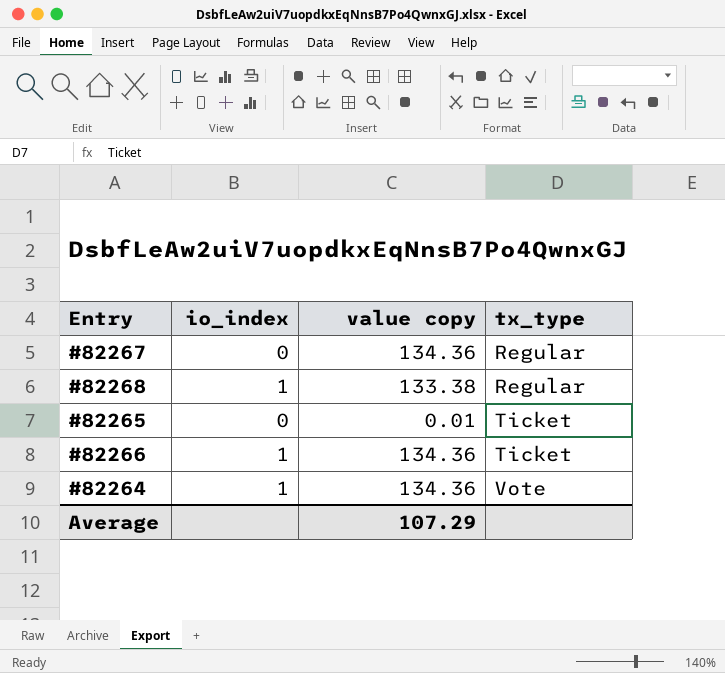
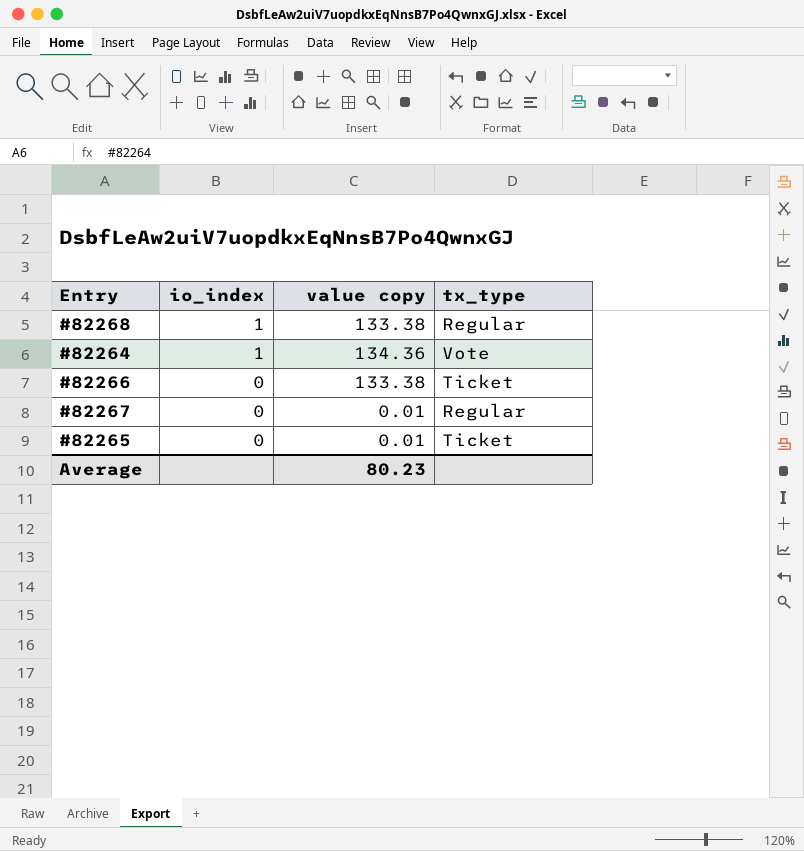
row order: tx_type ascending -> io_index descending
#82266 | io_index: 1 -> 0
#82266 | value copy: 134.36 -> 133.38
#82267 | value copy: 134.36 -> 0.01
Average | value copy: 107.29 -> 80.23

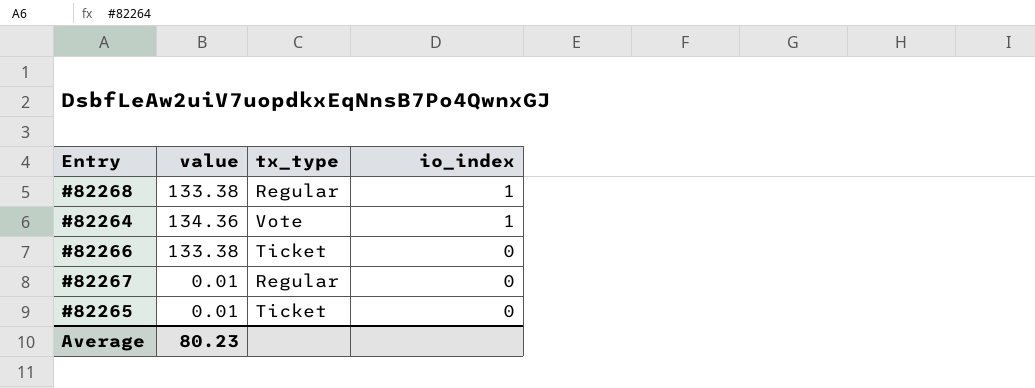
column name: value copy -> value
column io_index | position: 2 -> 4

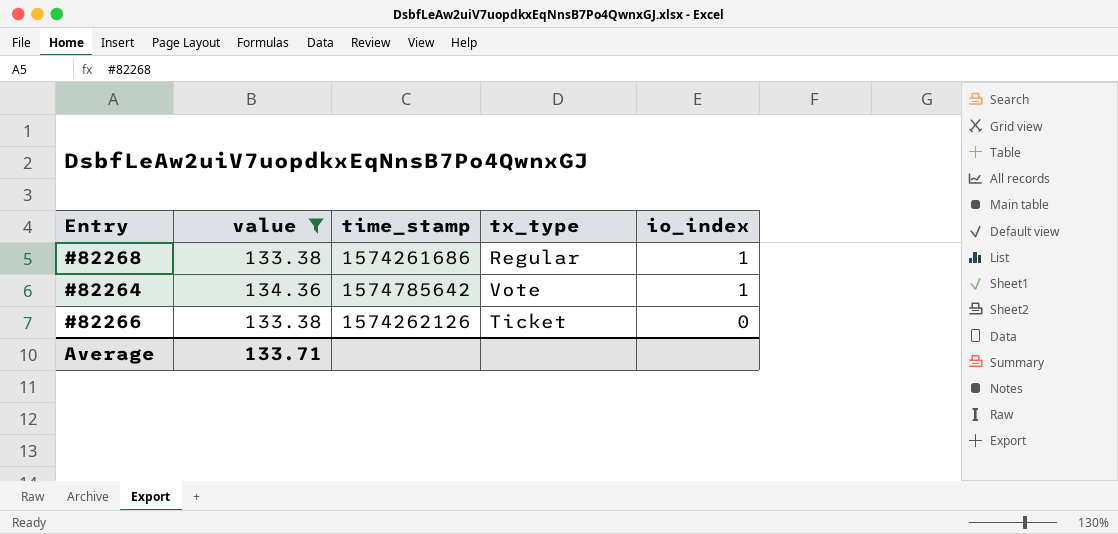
filter: none -> value != 0.01
column time_stamp | position: none -> 3
Average | value: 80.23 -> 133.71

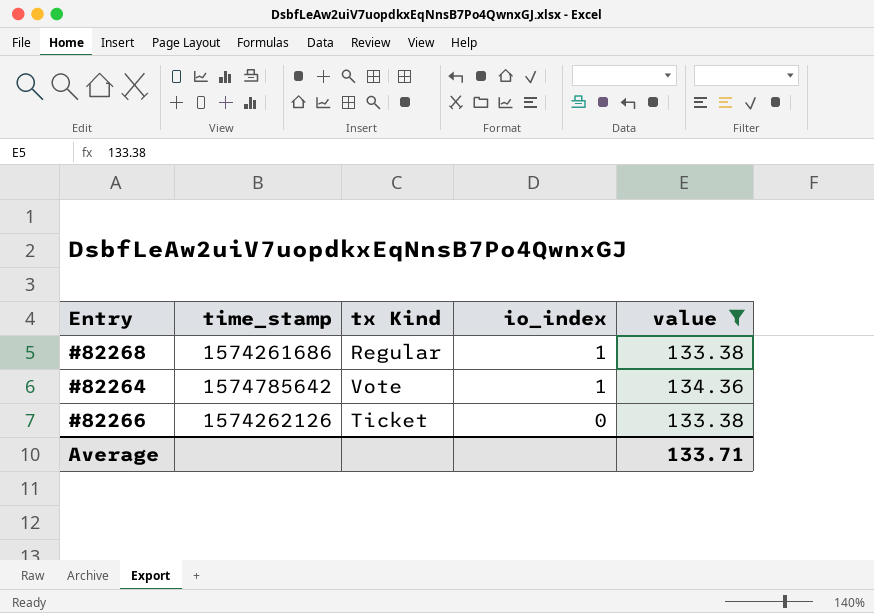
column name: tx_type -> tx Kind
column value | position: 2 -> 5

